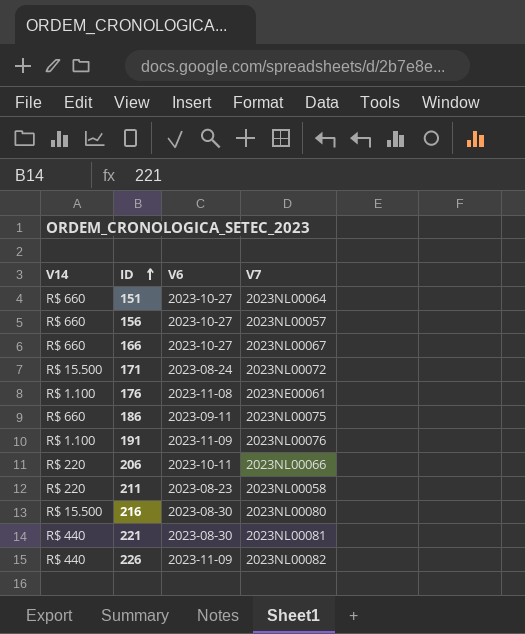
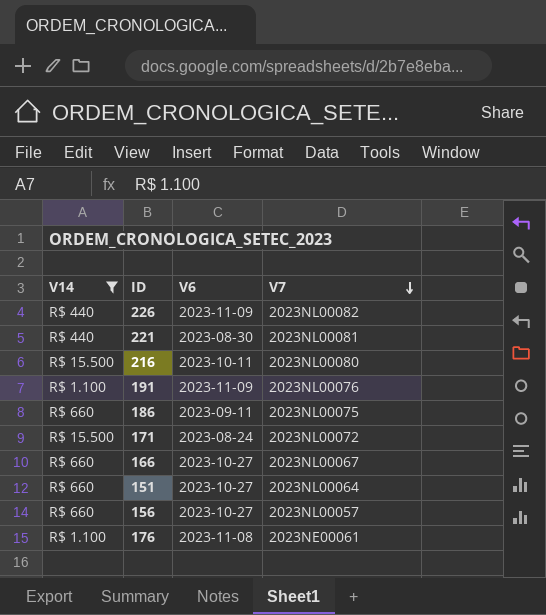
filter: none -> V14 != R$ 220
row order: ID ascending -> V7 descending
216 | V6: 2023-08-30 -> 2023-10-11

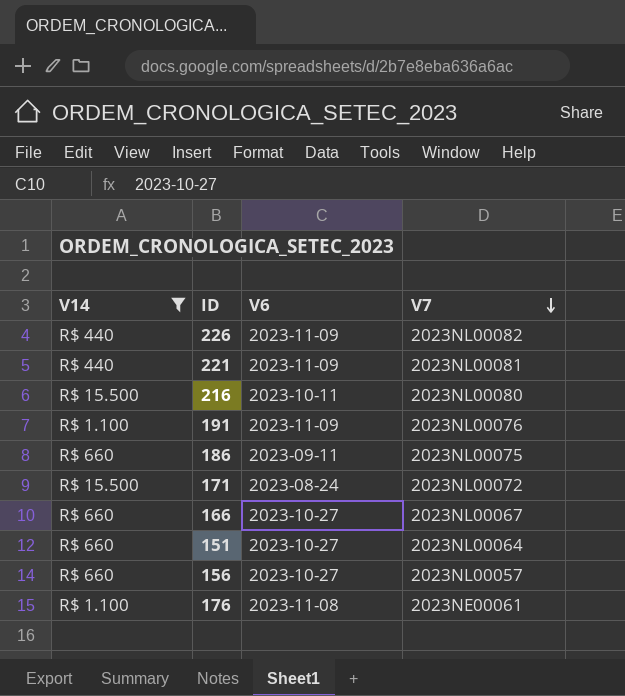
221 | V6: 2023-08-30 -> 2023-11-09

